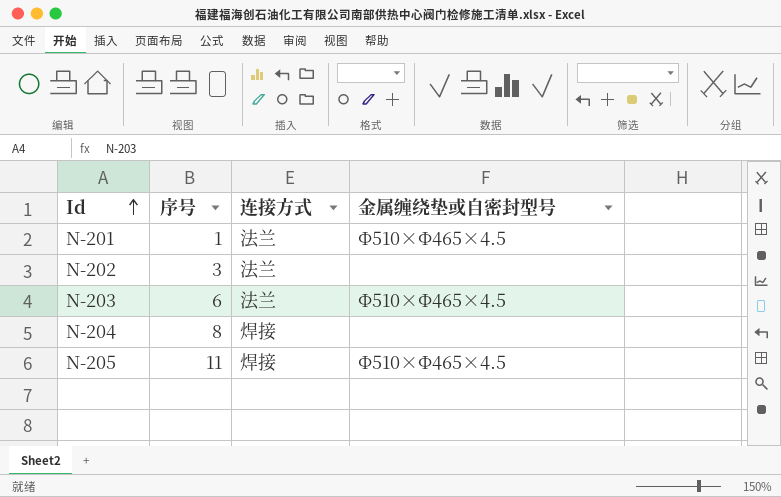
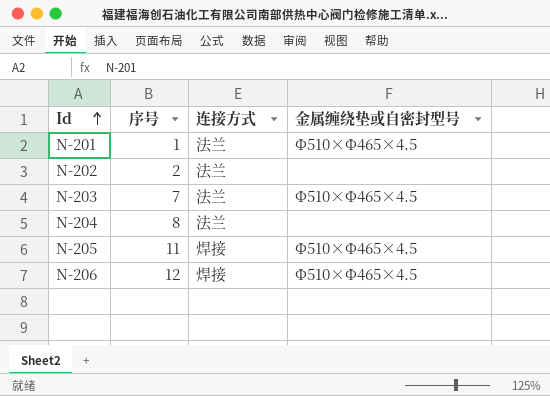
N-202 | 序号: 3 -> 2
N-203 | 序号: 6 -> 7
N-204 | 连接方式: 焊接 -> 法兰
row N-206: none -> 12 | 焊接 | Φ510×Φ465×4.5

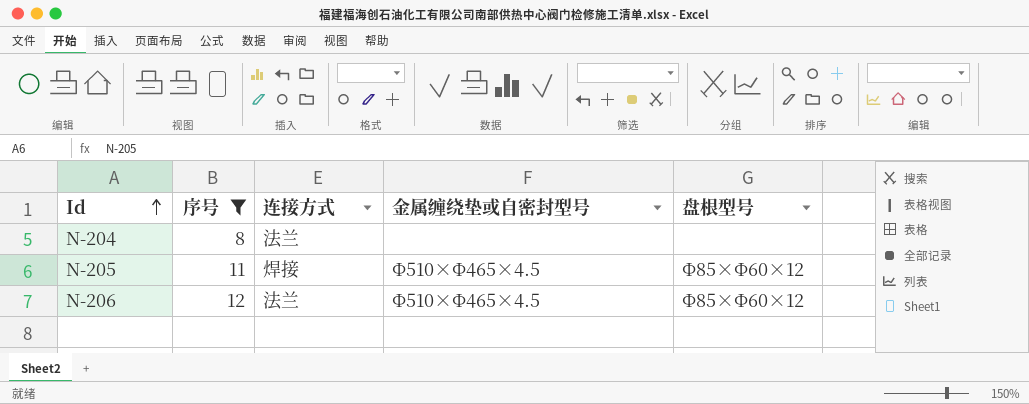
filter: none -> 序号 >= 8
column 盘根型号 | position: none -> 5
N-206 | 连接方式: 焊接 -> 法兰

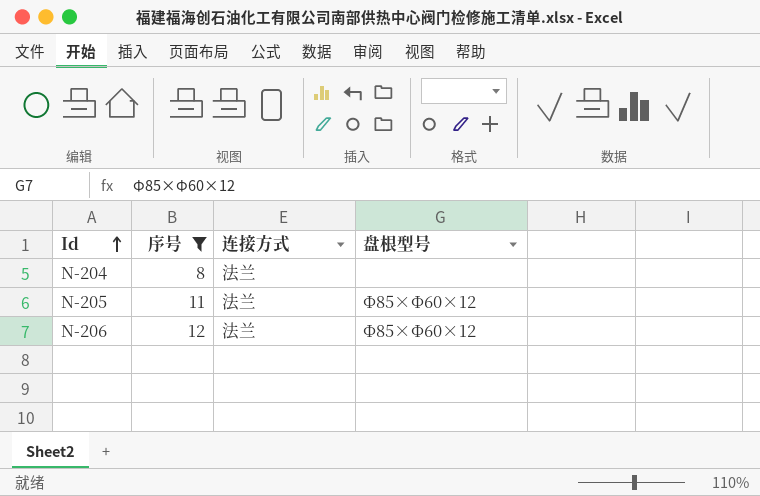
column 金属缠绕垫或自密封型号 | position: 4 -> none
N-205 | 连接方式: 焊接 -> 法兰

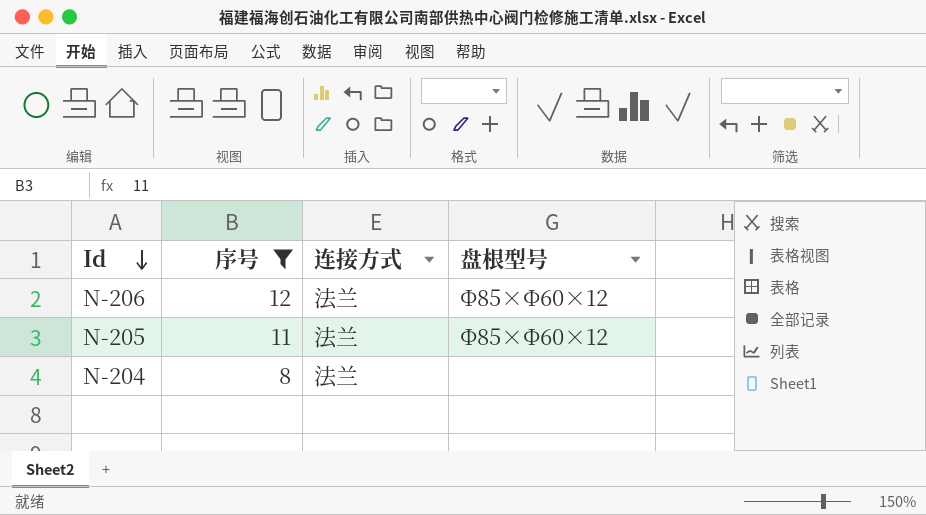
row order: Id ascending -> Id descending

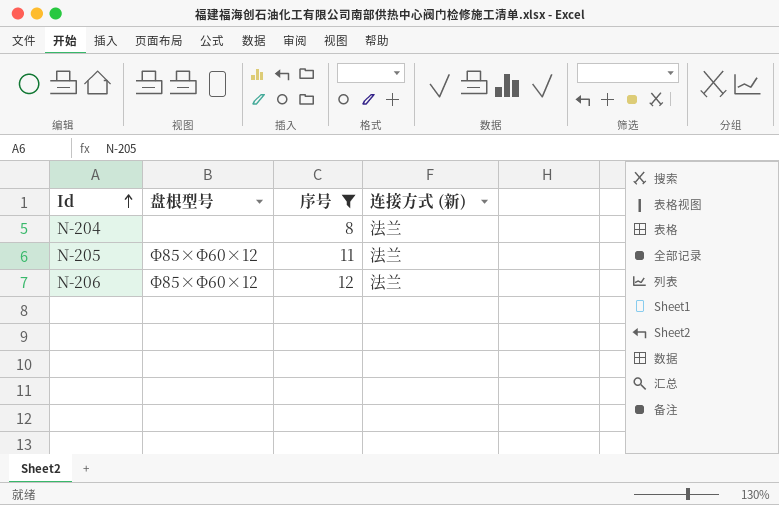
row order: Id descending -> Id ascending
column 盘根型号 | position: 4 -> 2
column name: 连接方式 -> 连接方式 (新)

